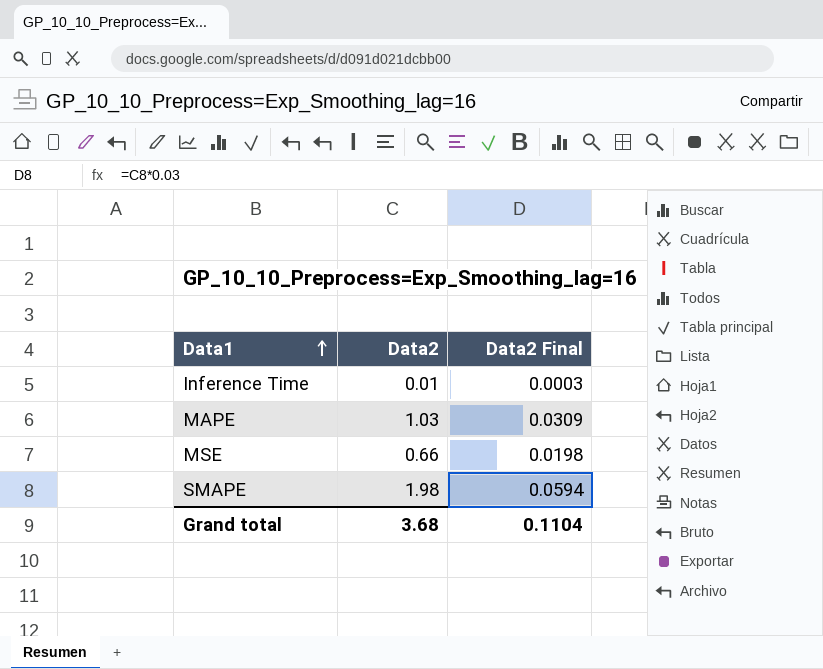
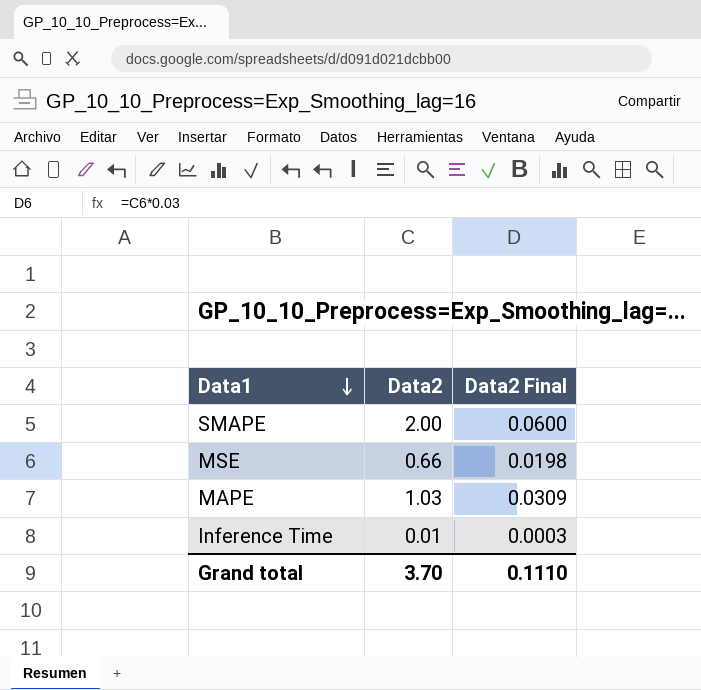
row order: Data1 ascending -> Data1 descending
SMAPE | Data2: 1.98 -> 2.00
SMAPE | Data2 Final: 0.0594 -> 0.0600
Grand total | Data2: 3.68 -> 3.70
Grand total | Data2 Final: 0.1104 -> 0.1110

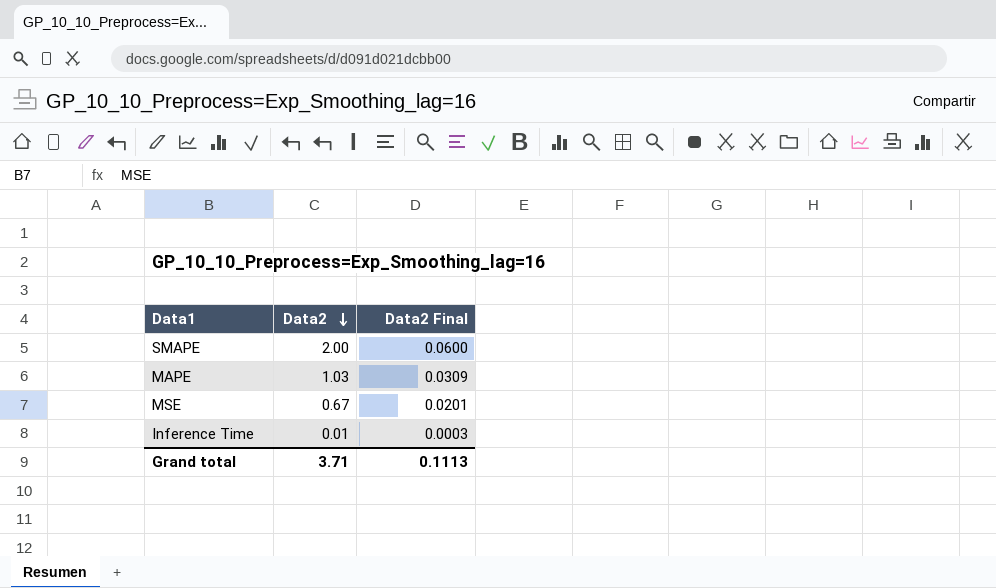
row order: Data1 descending -> Data2 descending
MSE | Data2: 0.66 -> 0.67
MSE | Data2 Final: 0.0198 -> 0.0201
Grand total | Data2: 3.70 -> 3.71
Grand total | Data2 Final: 0.1110 -> 0.1113

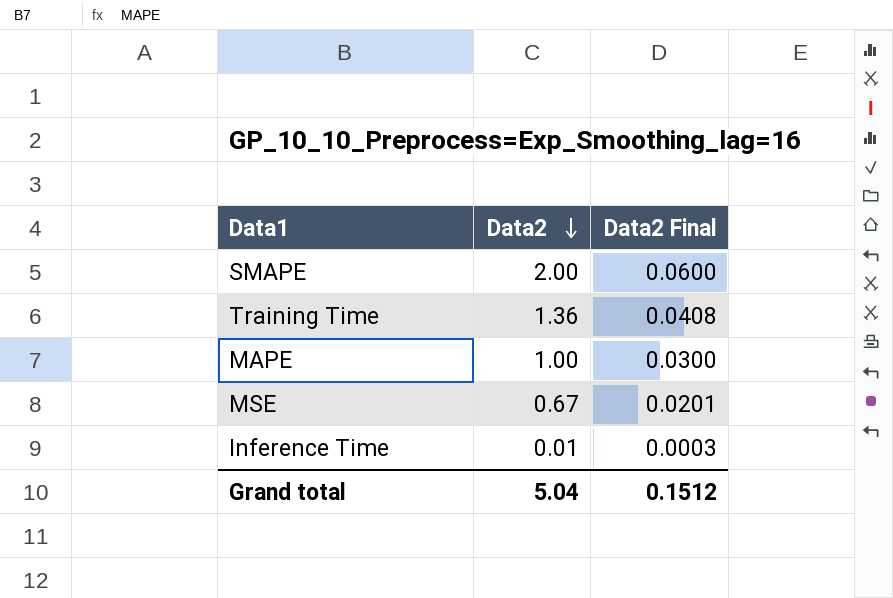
row Training Time: none -> 1.36 | 0.0408
MAPE | Data2: 1.03 -> 1.00
MAPE | Data2 Final: 0.0309 -> 0.0300
Grand total | Data2: 3.71 -> 5.04
Grand total | Data2 Final: 0.1113 -> 0.1512

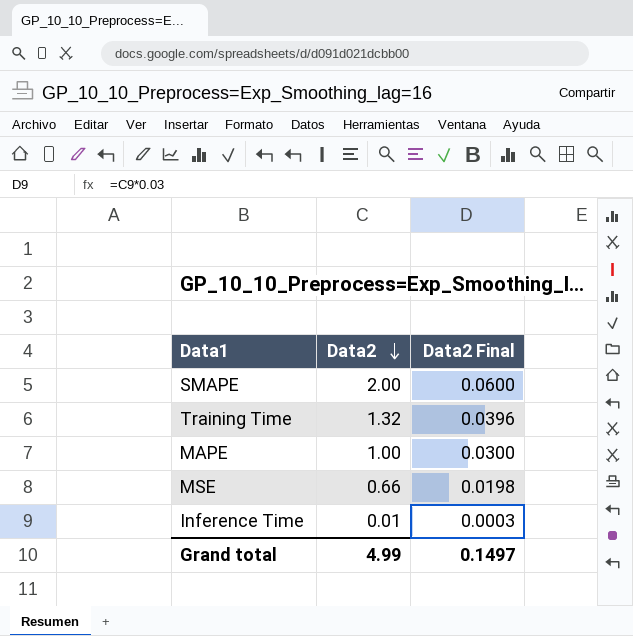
Training Time | Data2: 1.36 -> 1.32
Training Time | Data2 Final: 0.0408 -> 0.0396
MSE | Data2: 0.67 -> 0.66
MSE | Data2 Final: 0.0201 -> 0.0198
Grand total | Data2: 5.04 -> 4.99
Grand total | Data2 Final: 0.1512 -> 0.1497

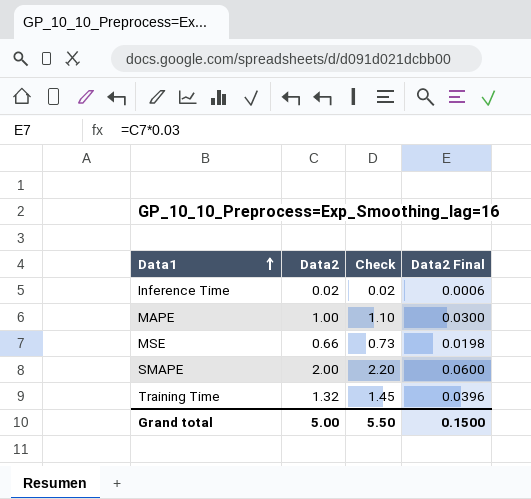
row order: Data2 descending -> Data1 ascending
column Check | formula: none -> [Data2] * 1.1
Inference Time | Data2: 0.01 -> 0.02
Inference Time | Data2 Final: 0.0003 -> 0.0006
Grand total | Data2: 4.99 -> 5.00
Grand total | Data2 Final: 0.1497 -> 0.1500

